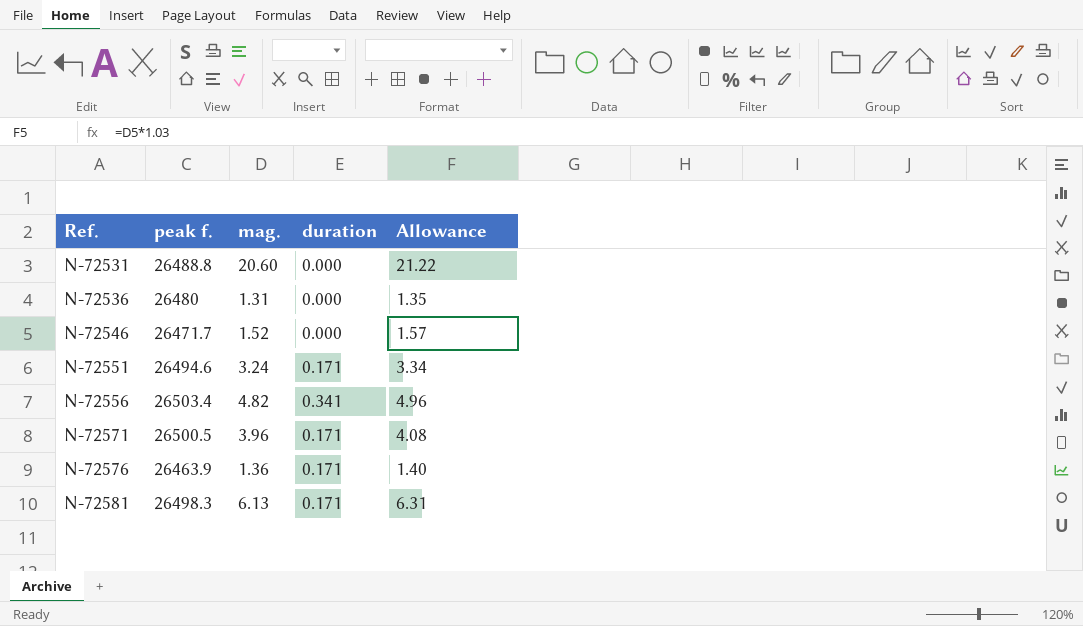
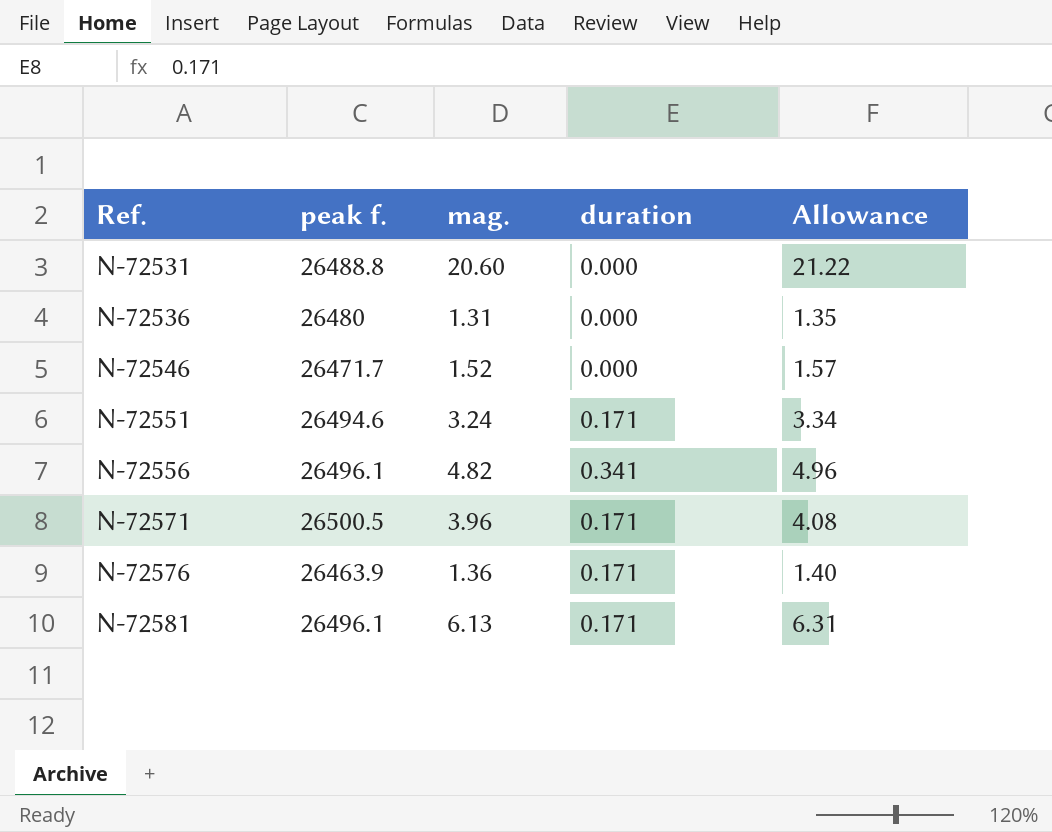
N-72556 | peak f.: 26503.4 -> 26496.1
N-72581 | peak f.: 26498.3 -> 26496.1

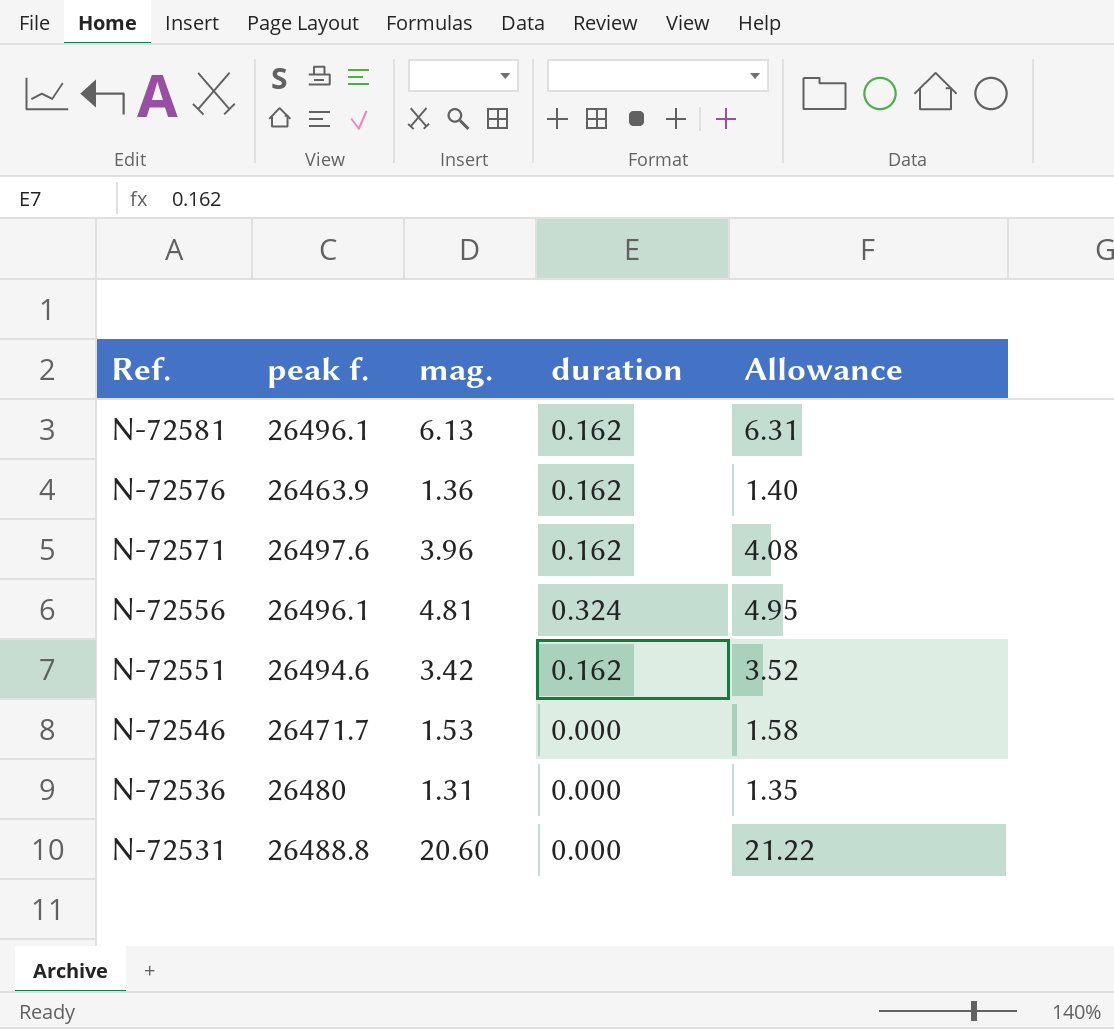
row order: Ref. ascending -> Ref. descending
N-72581 | duration: 0.171 -> 0.162
N-72576 | duration: 0.171 -> 0.162
N-72571 | peak f.: 26500.5 -> 26497.6
N-72571 | duration: 0.171 -> 0.162
N-72556 | mag.: 4.82 -> 4.81
N-72556 | duration: 0.341 -> 0.324
N-72556 | Allowance: 4.96 -> 4.95
N-72551 | mag.: 3.24 -> 3.42
N-72551 | duration: 0.171 -> 0.162
N-72551 | Allowance: 3.34 -> 3.52
N-72546 | mag.: 1.52 -> 1.53
N-72546 | Allowance: 1.57 -> 1.58

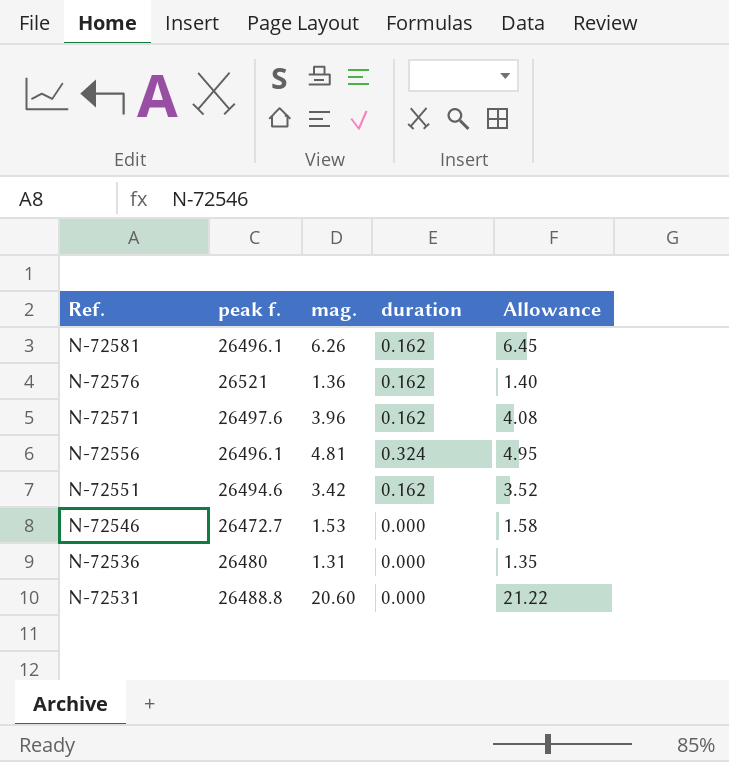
N-72581 | mag.: 6.13 -> 6.26
N-72581 | Allowance: 6.31 -> 6.45
N-72576 | peak f.: 26463.9 -> 26521
N-72546 | peak f.: 26471.7 -> 26472.7

